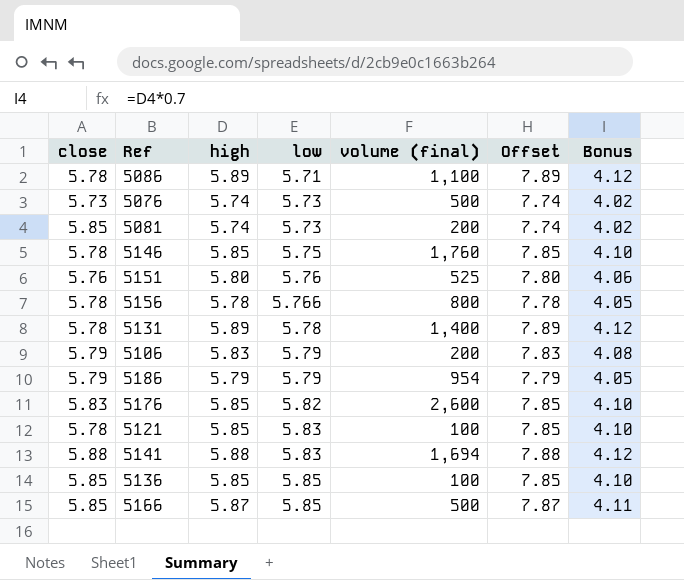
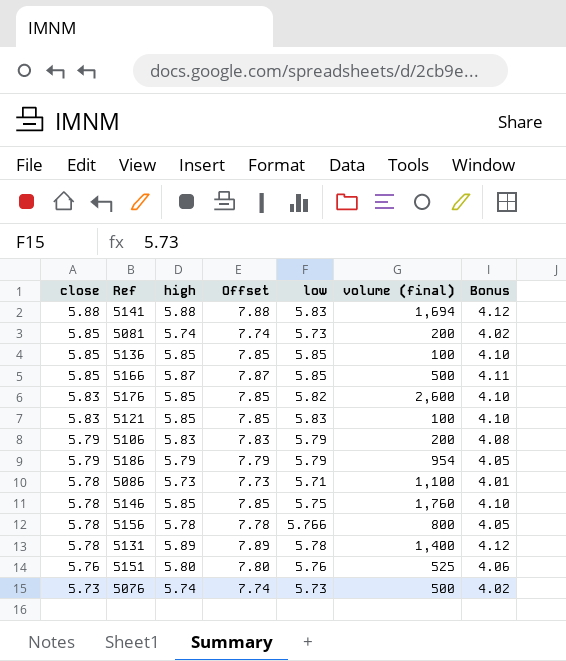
row order: low ascending -> close descending
column Offset | position: 6 -> 4
5121 | close: 5.78 -> 5.83
5086 | high: 5.89 -> 5.73
5086 | Offset: 7.89 -> 7.73
5086 | Bonus: 4.12 -> 4.01

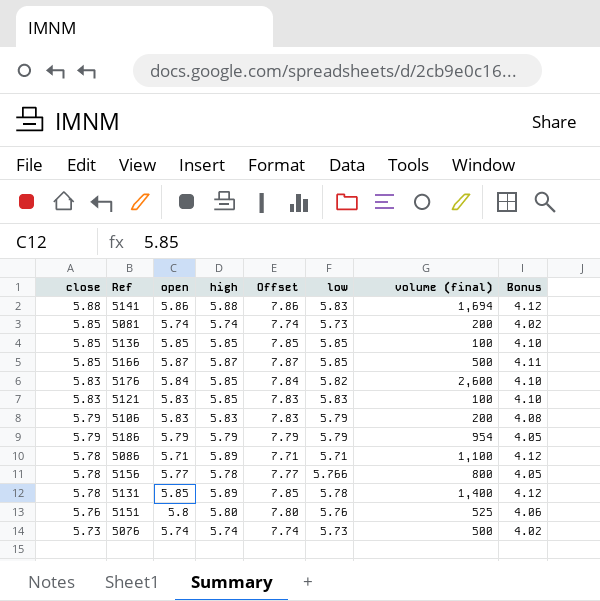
column open | position: none -> 3
column Offset | formula: [high] + 2 -> [open] + 2
row 5146: 5.78 | 5.85 | 7.85 | 5.75 | 1,760 | 4.10 -> none
5086 | high: 5.73 -> 5.89
5086 | Bonus: 4.01 -> 4.12

